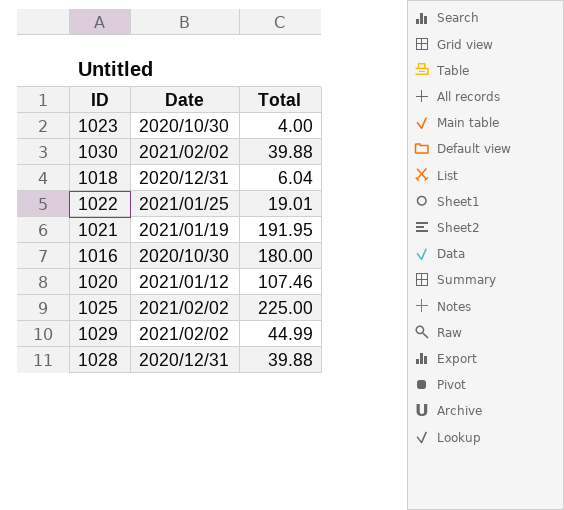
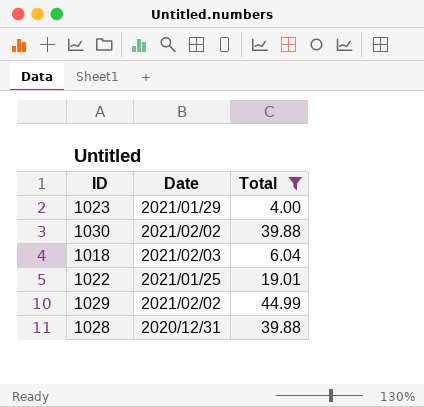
filter: none -> Total <= 44.99
1023 | Date: 2020/10/30 -> 2021/01/29
1018 | Date: 2020/12/31 -> 2021/02/03

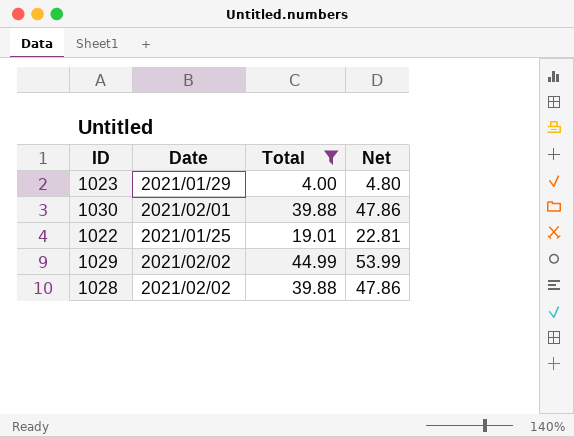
column Net | formula: none -> [Total] * 1.2
row 1018: 2021/02/03 | 6.04 -> none
1030 | Date: 2021/02/02 -> 2021/02/01
1028 | Date: 2020/12/31 -> 2021/02/02

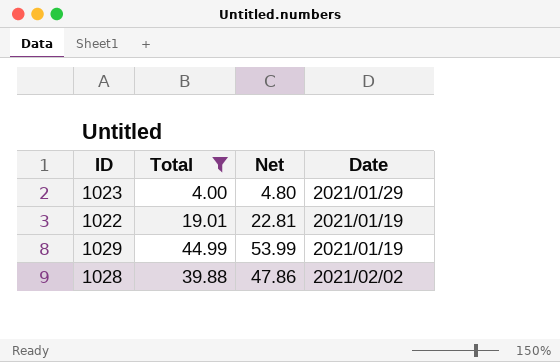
column Date | position: 2 -> 4
row 1030: 2021/02/01 | 39.88 | 47.86 -> none
1022 | Date: 2021/01/25 -> 2021/01/19
1029 | Date: 2021/02/02 -> 2021/01/19

